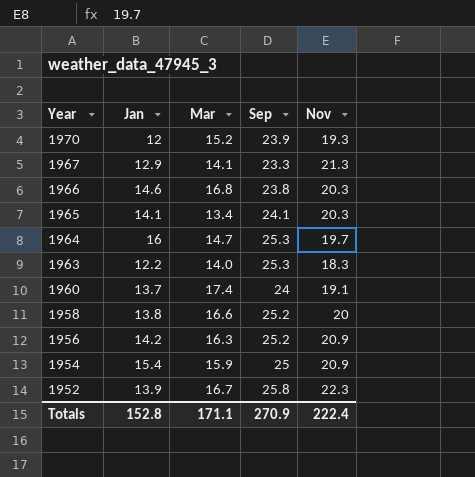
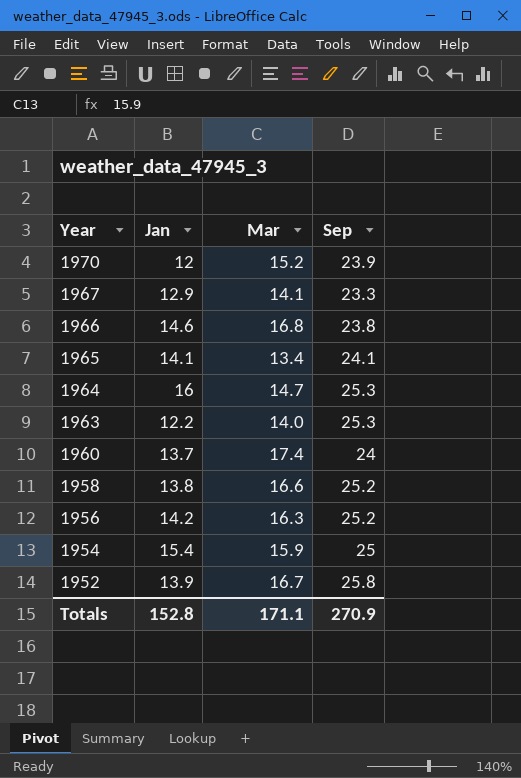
column Nov | position: 5 -> none

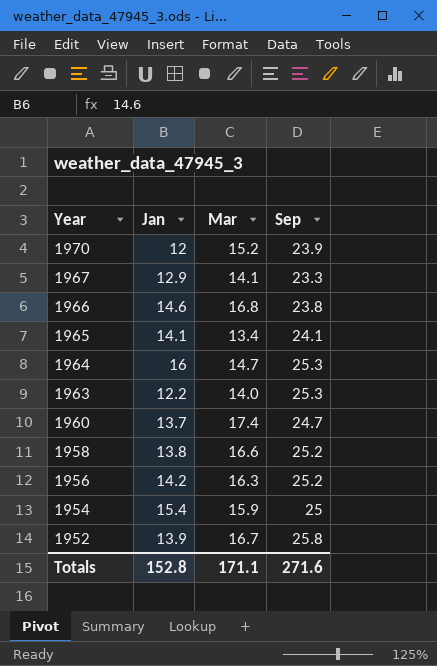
1960 | Sep: 24 -> 24.7
Totals | Sep: 270.9 -> 271.6

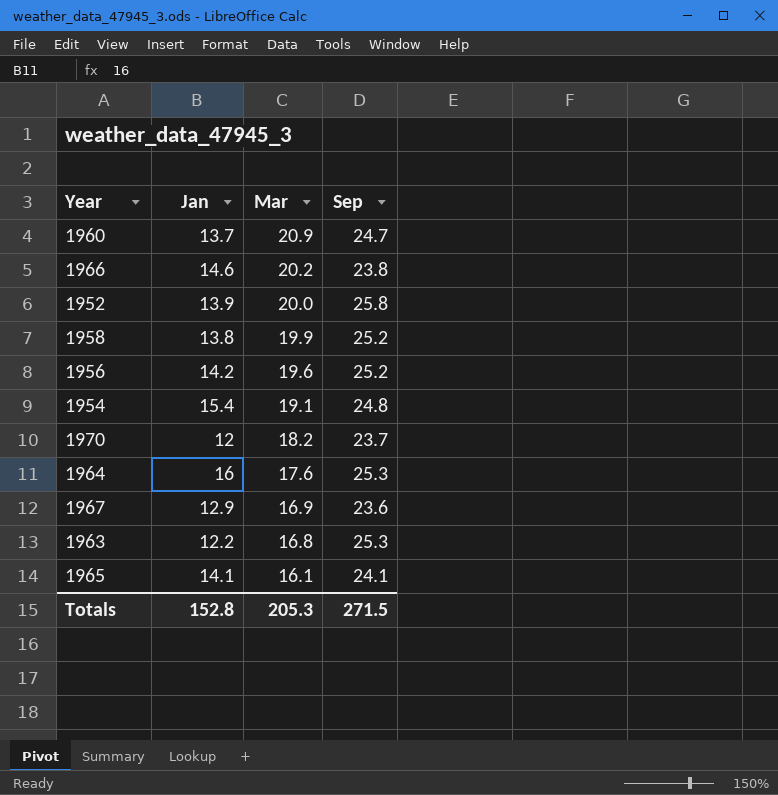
row order: Year descending -> Mar descending
1960 | Mar: 17.4 -> 20.9
1966 | Mar: 16.8 -> 20.2
1952 | Mar: 16.7 -> 20.0
1958 | Mar: 16.6 -> 19.9
1956 | Mar: 16.3 -> 19.6
1954 | Mar: 15.9 -> 19.1
1954 | Sep: 25 -> 24.8
1970 | Mar: 15.2 -> 18.2
1970 | Sep: 23.9 -> 23.7
1964 | Mar: 14.7 -> 17.6
1967 | Mar: 14.1 -> 16.9
1967 | Sep: 23.3 -> 23.6
1963 | Mar: 14.0 -> 16.8
1965 | Mar: 13.4 -> 16.1
Totals | Mar: 171.1 -> 205.3
Totals | Sep: 271.6 -> 271.5

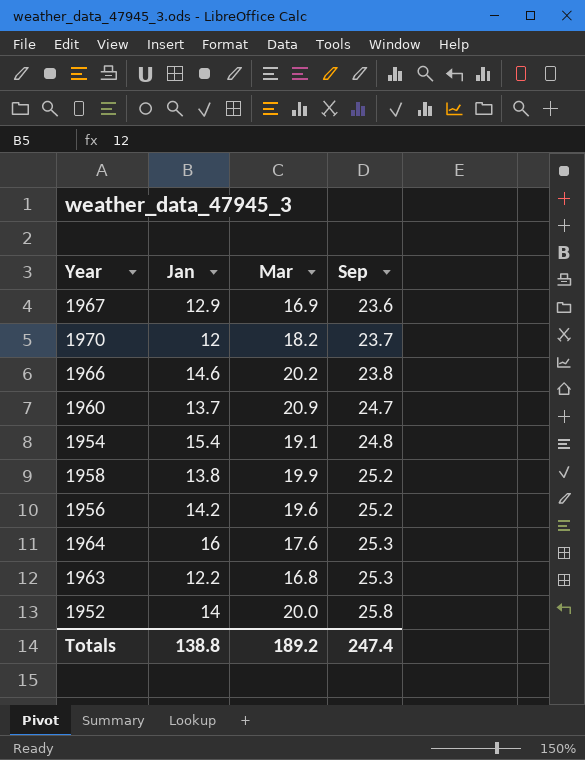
row order: Mar descending -> Sep ascending
row 1965: 14.1 | 16.1 | 24.1 -> none
1952 | Jan: 13.9 -> 14
Totals | Jan: 152.8 -> 138.8
Totals | Mar: 205.3 -> 189.2
Totals | Sep: 271.5 -> 247.4

